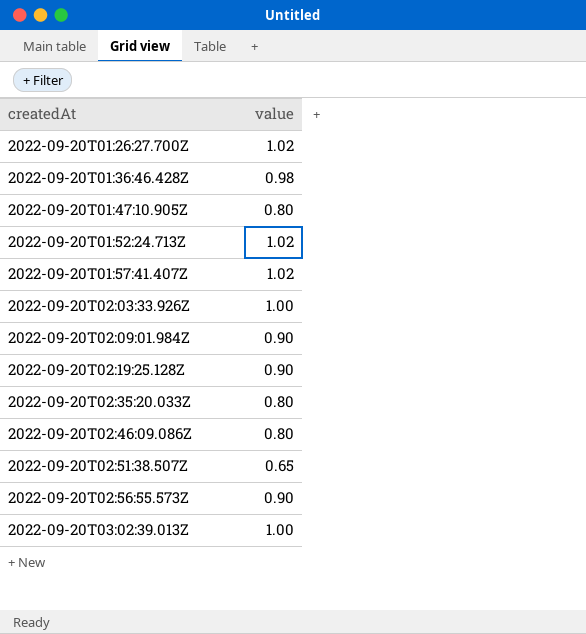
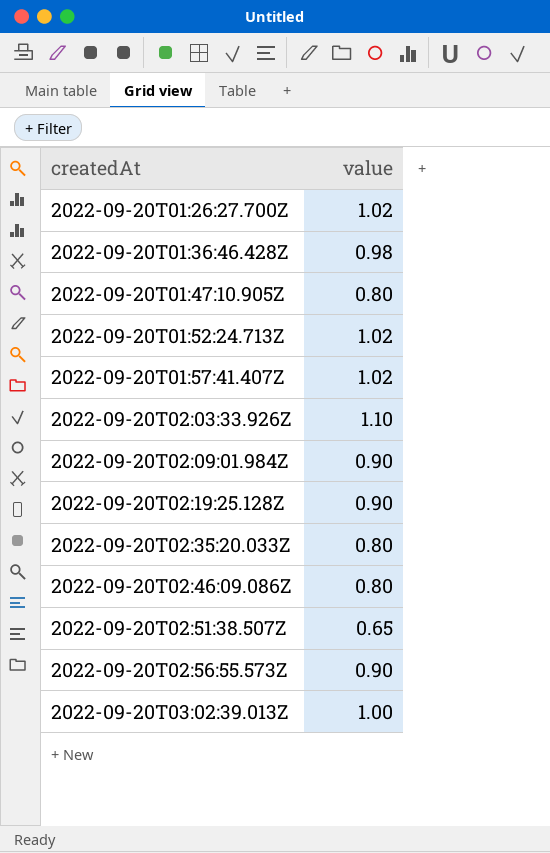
2022-09-20T02:03:33.926Z | value: 1.00 -> 1.10

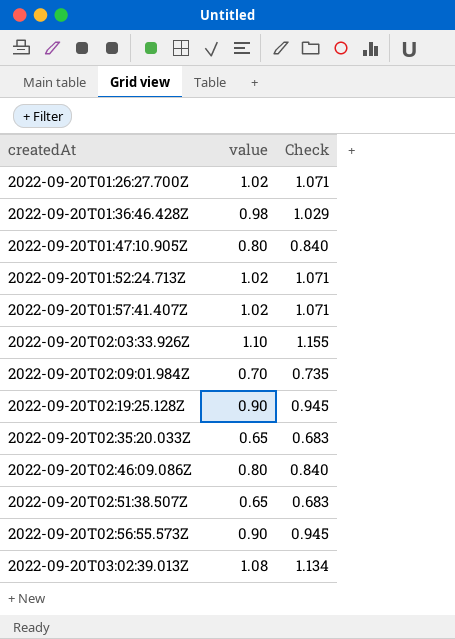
column Check | formula: none -> [value] * 1.05
2022-09-20T02:09:01.984Z | value: 0.90 -> 0.70
2022-09-20T02:35:20.033Z | value: 0.80 -> 0.65
2022-09-20T03:02:39.013Z | value: 1.00 -> 1.08

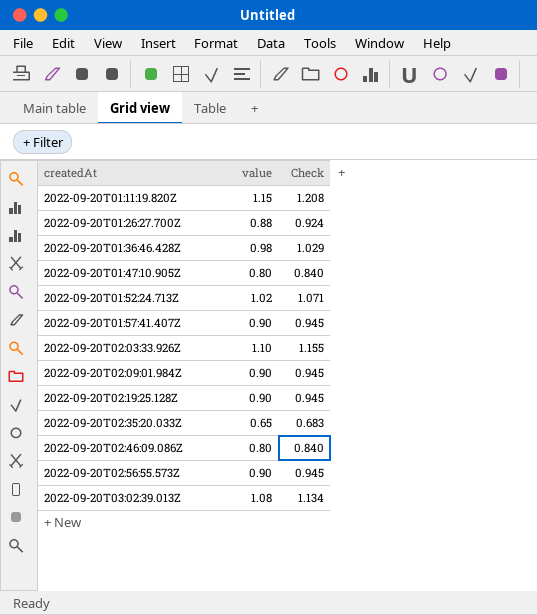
row 2022-09-20T02:51:38.507Z: 0.65 | 0.683 -> none
row 2022-09-20T01:11:19.820Z: none -> 1.15 | 1.208
2022-09-20T01:26:27.700Z | value: 1.02 -> 0.88
2022-09-20T01:26:27.700Z | Check: 1.071 -> 0.924
2022-09-20T01:57:41.407Z | value: 1.02 -> 0.90
2022-09-20T01:57:41.407Z | Check: 1.071 -> 0.945
2022-09-20T02:09:01.984Z | value: 0.70 -> 0.90
2022-09-20T02:09:01.984Z | Check: 0.735 -> 0.945

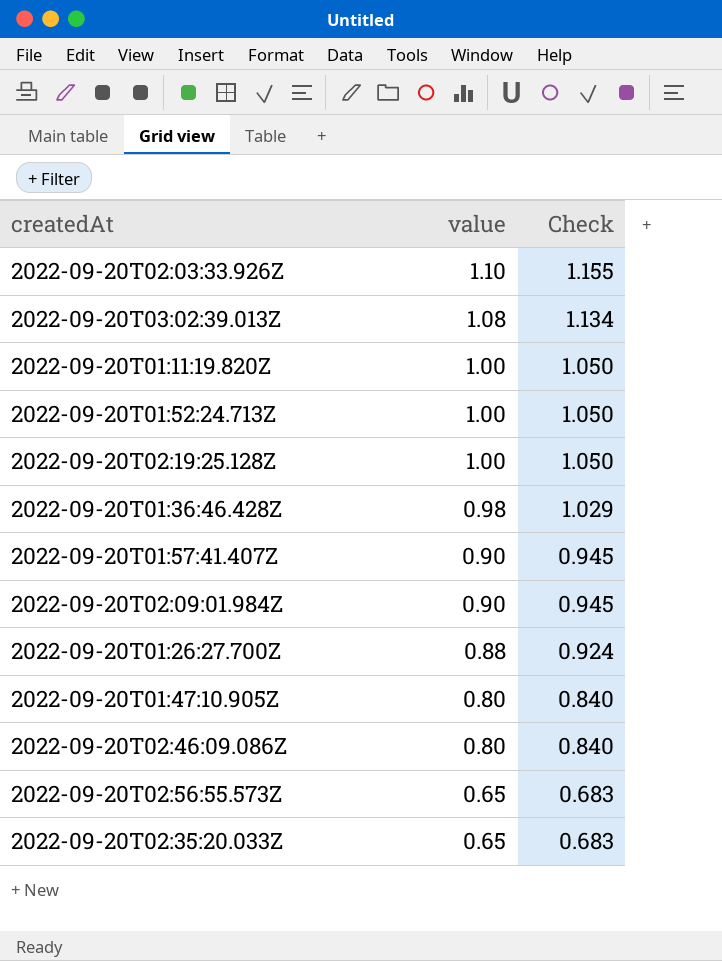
row order: createdAt ascending -> value descending
2022-09-20T01:11:19.820Z | value: 1.15 -> 1.00
2022-09-20T01:11:19.820Z | Check: 1.208 -> 1.050
2022-09-20T01:52:24.713Z | value: 1.02 -> 1.00
2022-09-20T01:52:24.713Z | Check: 1.071 -> 1.050
2022-09-20T02:19:25.128Z | value: 0.90 -> 1.00
2022-09-20T02:19:25.128Z | Check: 0.945 -> 1.050
2022-09-20T02:56:55.573Z | value: 0.90 -> 0.65
2022-09-20T02:56:55.573Z | Check: 0.945 -> 0.683

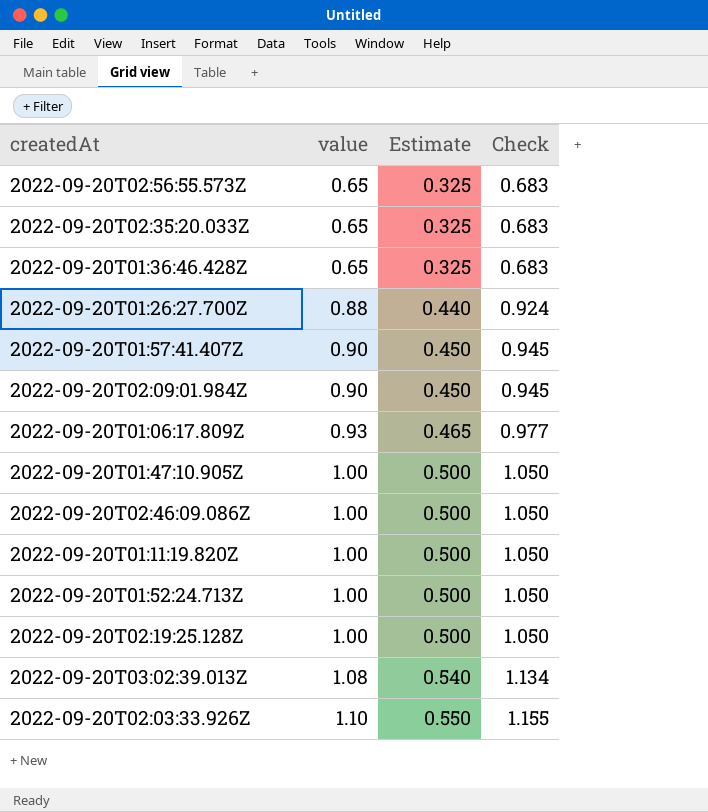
row order: value descending -> value ascending
column Estimate | formula: none -> [value] * 0.5
2022-09-20T01:36:46.428Z | value: 0.98 -> 0.65
2022-09-20T01:36:46.428Z | Check: 1.029 -> 0.683
row 2022-09-20T01:06:17.809Z: none -> 0.93 | 0.465 | 0.977
2022-09-20T01:47:10.905Z | value: 0.80 -> 1.00
2022-09-20T01:47:10.905Z | Check: 0.840 -> 1.050
2022-09-20T02:46:09.086Z | value: 0.80 -> 1.00
2022-09-20T02:46:09.086Z | Check: 0.840 -> 1.050

